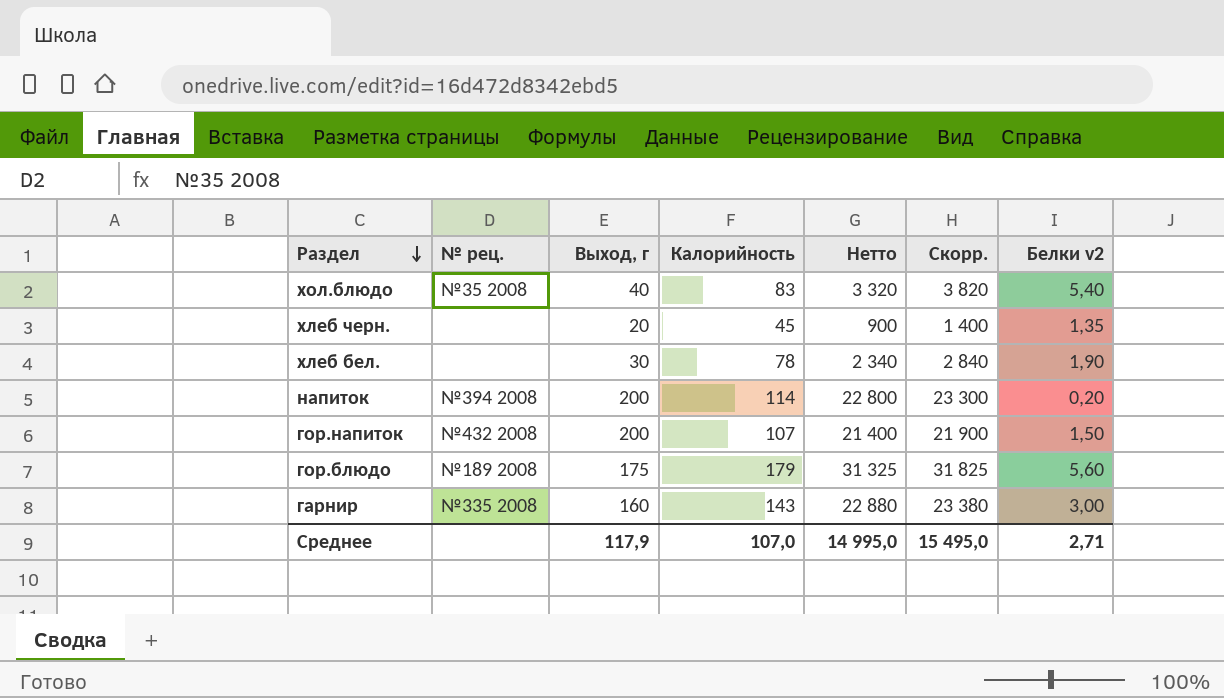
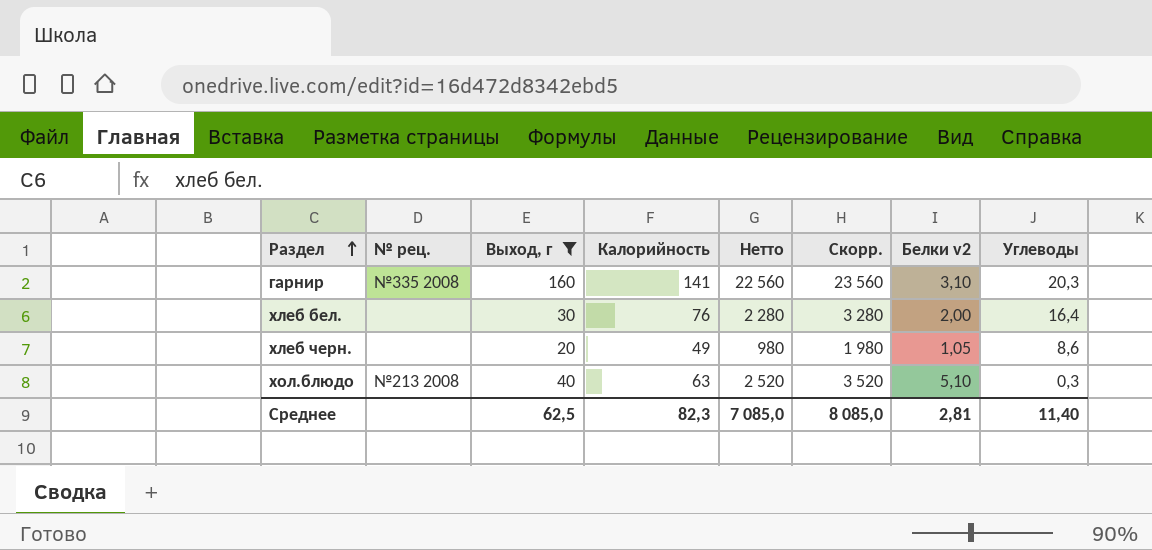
filter: none -> Выход, г <= 160
row order: Раздел descending -> Раздел ascending
column Скорр. | formula: [Нетто] + 500 -> [Нетто] + 1000
column Углеводы | position: none -> 8
гарнир | Калорийность: 143 -> 141
гарнир | Нетто: 22 880 -> 22 560
гарнир | Белки v2: 3,00 -> 3,10
хлеб бел. | Калорийность: 78 -> 76
хлеб бел. | Нетто: 2 340 -> 2 280
хлеб бел. | Белки v2: 1,90 -> 2,00
хлеб черн. | Калорийность: 45 -> 49
хлеб черн. | Нетто: 900 -> 980
хлеб черн. | Белки v2: 1,35 -> 1,05
хол.блюдо | № рец.: №35 2008 -> №213 2008
хол.блюдо | Калорийность: 83 -> 63
хол.блюдо | Нетто: 3 320 -> 2 520
хол.блюдо | Белки v2: 5,40 -> 5,10
Среднее | Выход, г: 117,9 -> 62,5
Среднее | Калорийность: 107,0 -> 82,3
Среднее | Нетто: 14 995,0 -> 7 085,0
Среднее | Скорр.: 15 495,0 -> 8 085,0
Среднее | Белки v2: 2,71 -> 2,81

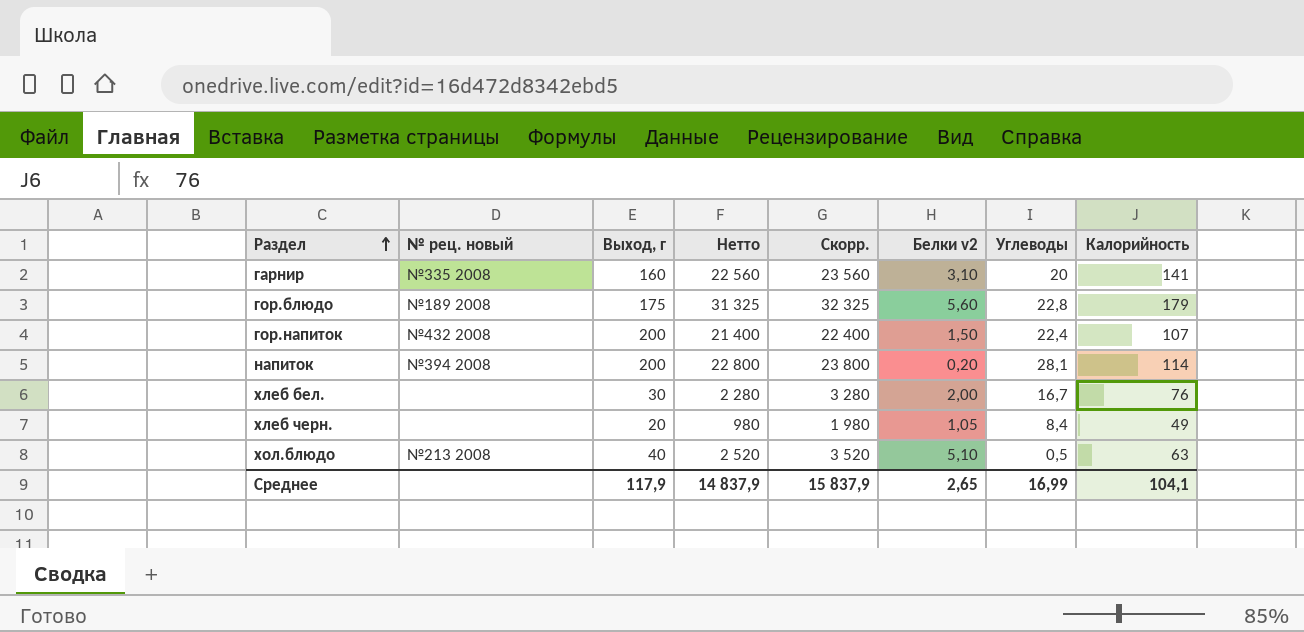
filter: Выход, г <= 160 -> none
column name: № рец. -> № рец. новый
column Калорийность | position: 4 -> 8
гарнир | Углеводы: 20,3 -> 20
хлеб бел. | Углеводы: 16,4 -> 16,7
хлеб черн. | Углеводы: 8,6 -> 8,4
хол.блюдо | Углеводы: 0,3 -> 0,5
Среднее | Выход, г: 62,5 -> 117,9
Среднее | Нетто: 7 085,0 -> 14 837,9
Среднее | Скорр.: 8 085,0 -> 15 837,9
Среднее | Белки v2: 2,81 -> 2,65
Среднее | Углеводы: 11,40 -> 16,99
Среднее | Калорийность: 82,3 -> 104,1

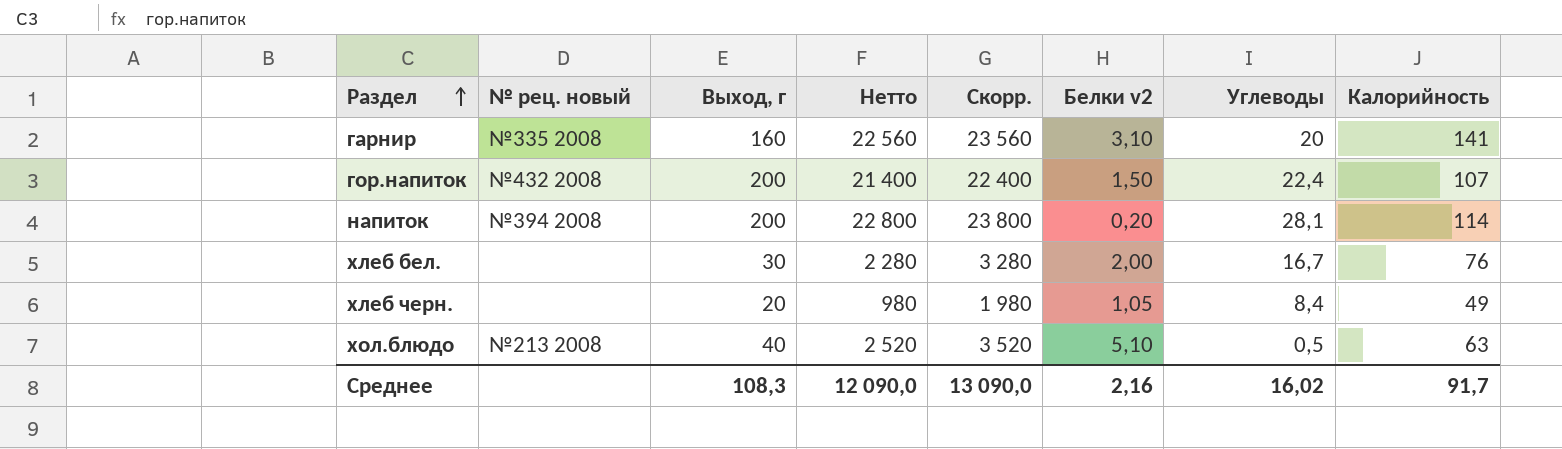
row гор.блюдо: №189 2008 | 175 | 31 325 | 32 325 | 5,60 | 22,8 | 179 -> none
Среднее | Выход, г: 117,9 -> 108,3
Среднее | Нетто: 14 837,9 -> 12 090,0
Среднее | Скорр.: 15 837,9 -> 13 090,0
Среднее | Белки v2: 2,65 -> 2,16
Среднее | Углеводы: 16,99 -> 16,02
Среднее | Калорийность: 104,1 -> 91,7

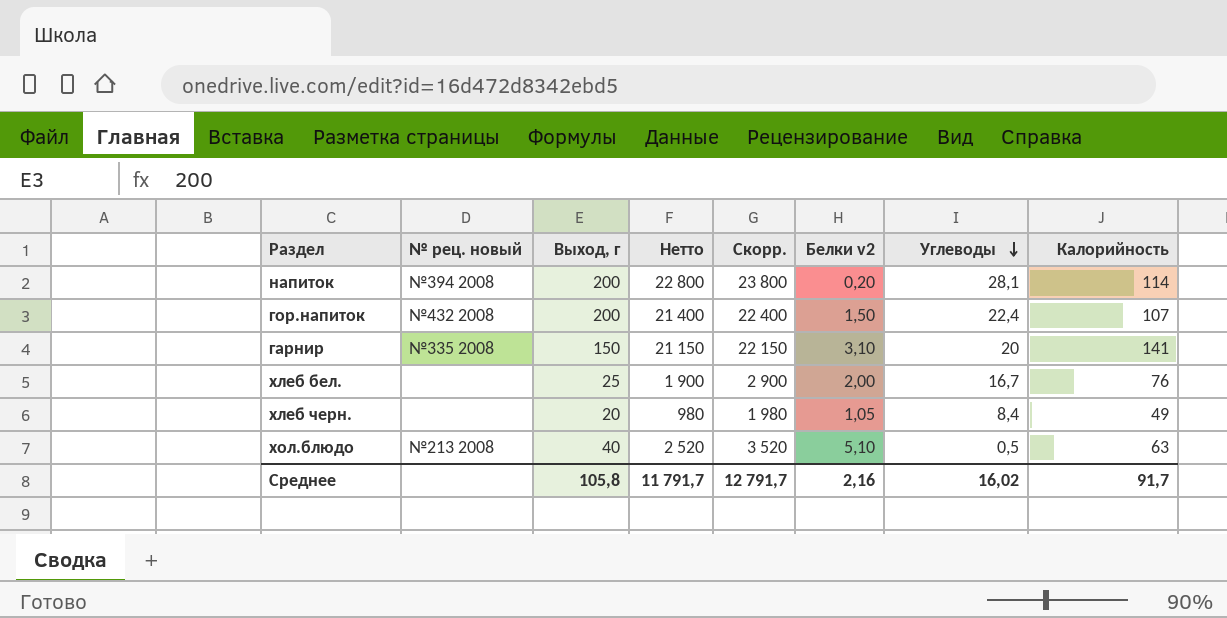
row order: Раздел ascending -> Углеводы descending
гарнир | Выход, г: 160 -> 150
гарнир | Нетто: 22 560 -> 21 150
гарнир | Скорр.: 23 560 -> 22 150
хлеб бел. | Выход, г: 30 -> 25
хлеб бел. | Нетто: 2 280 -> 1 900
хлеб бел. | Скорр.: 3 280 -> 2 900
Среднее | Выход, г: 108,3 -> 105,8
Среднее | Нетто: 12 090,0 -> 11 791,7
Среднее | Скорр.: 13 090,0 -> 12 791,7

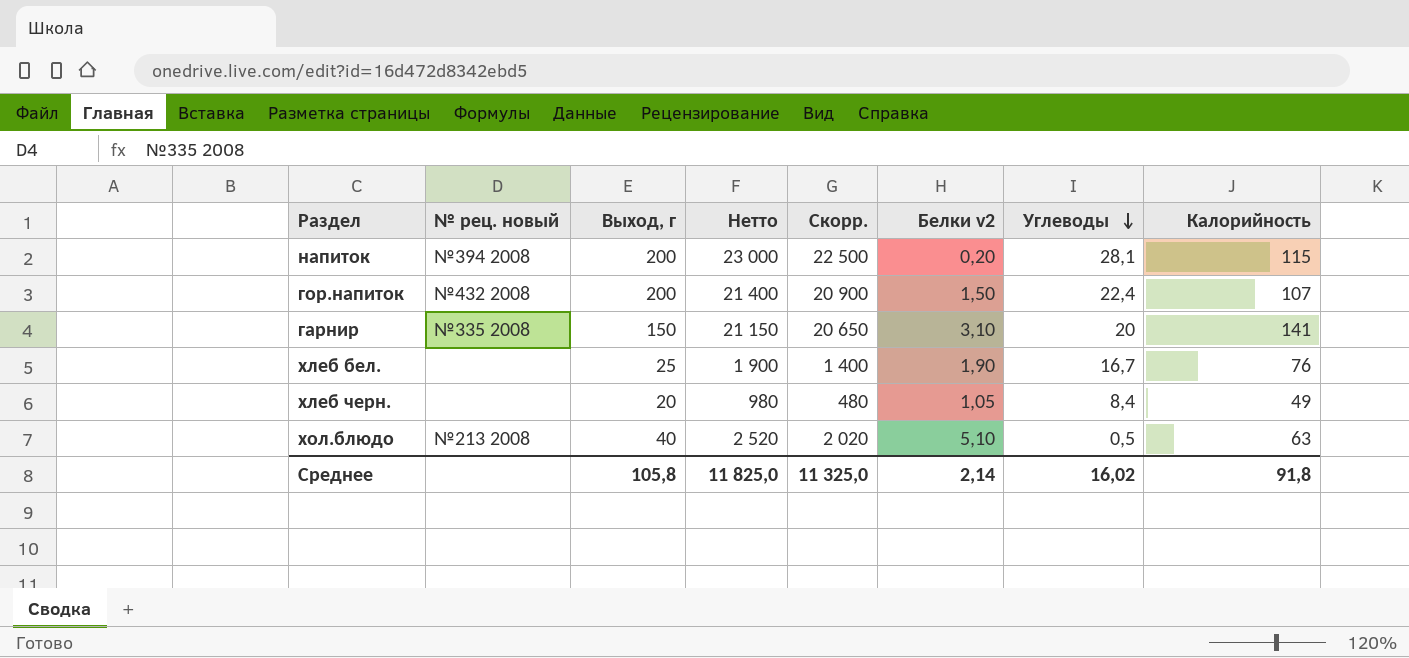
column Скорр. | formula: [Нетто] + 1000 -> [Нетто] - 500
напиток | Нетто: 22 800 -> 23 000
напиток | Калорийность: 114 -> 115
хлеб бел. | Белки v2: 2,00 -> 1,90
Среднее | Нетто: 11 791,7 -> 11 825,0
Среднее | Скорр.: 12 791,7 -> 11 325,0
Среднее | Белки v2: 2,16 -> 2,14
Среднее | Калорийность: 91,7 -> 91,8

